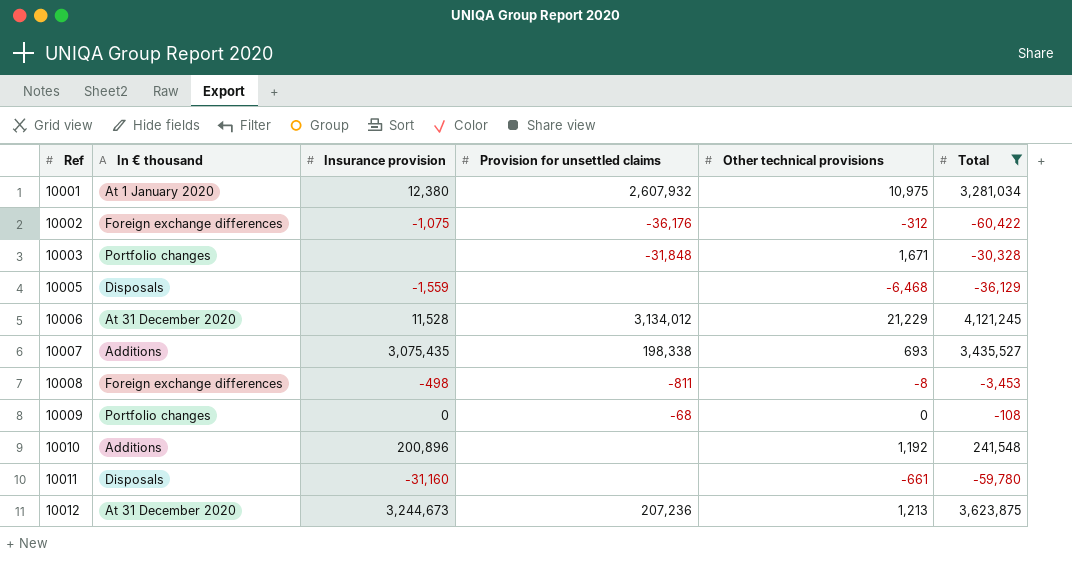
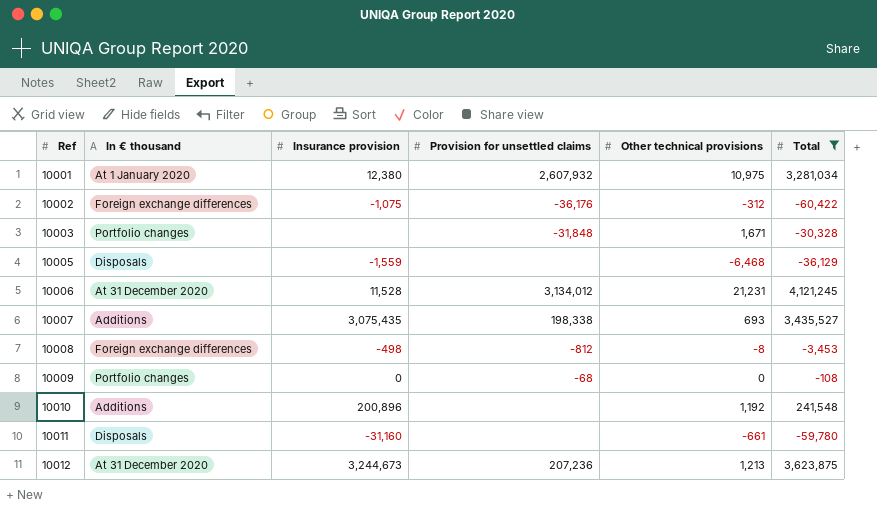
10006 | Other technical provisions: 21,229 -> 21,231
10008 | Provision for unsettled claims: -811 -> -812

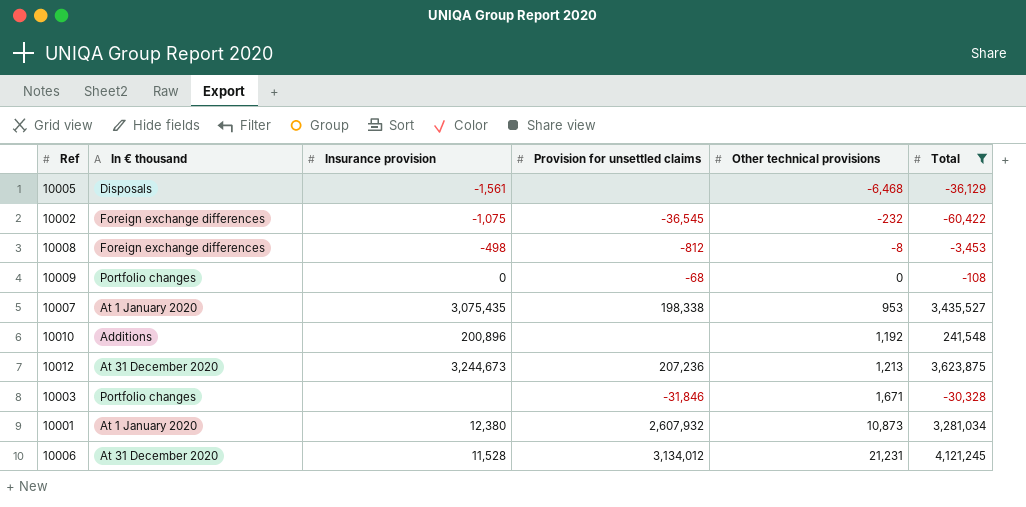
row order: Ref ascending -> Other technical provisions ascending
row 10011: Disposals | -31,160 | none | -661 | -59,780 -> none
10005 | Insurance provision: -1,559 -> -1,561
10002 | Provision for unsettled claims: -36,176 -> -36,545
10002 | Other technical provisions: -312 -> -232
10007 | In € thousand: Additions -> At 1 January 2020
10007 | Other technical provisions: 693 -> 953
10003 | Provision for unsettled claims: -31,848 -> -31,846
10001 | Other technical provisions: 10,975 -> 10,873

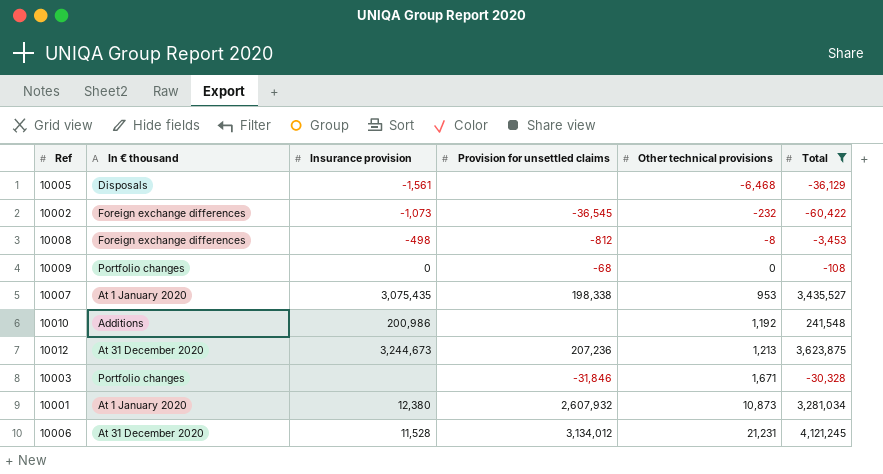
10002 | Insurance provision: -1,075 -> -1,073
10010 | Insurance provision: 200,896 -> 200,986

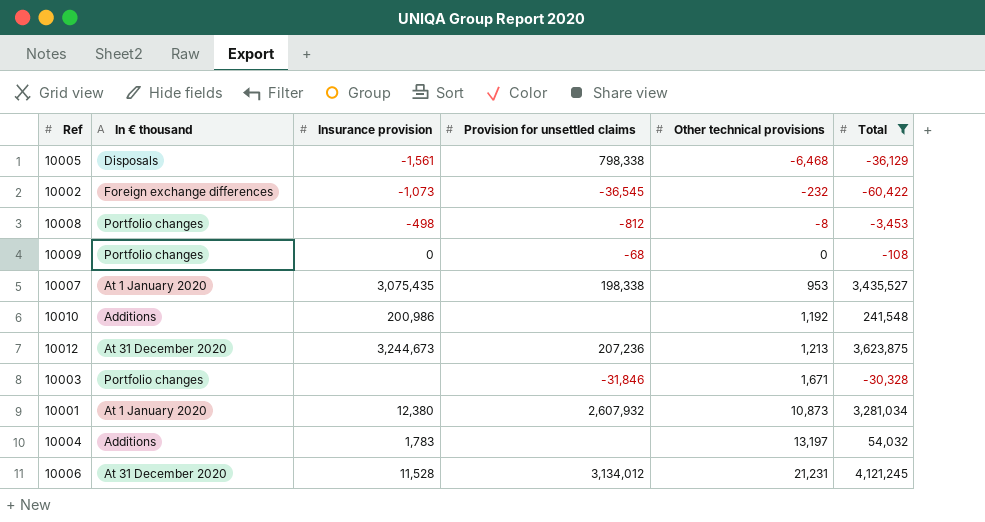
10005 | Provision for unsettled claims: none -> 798,338
10008 | In € thousand: Foreign exchange differences -> Portfolio changes
row 10004: none -> Additions | 1,783 | none | 13,197 | 54,032

